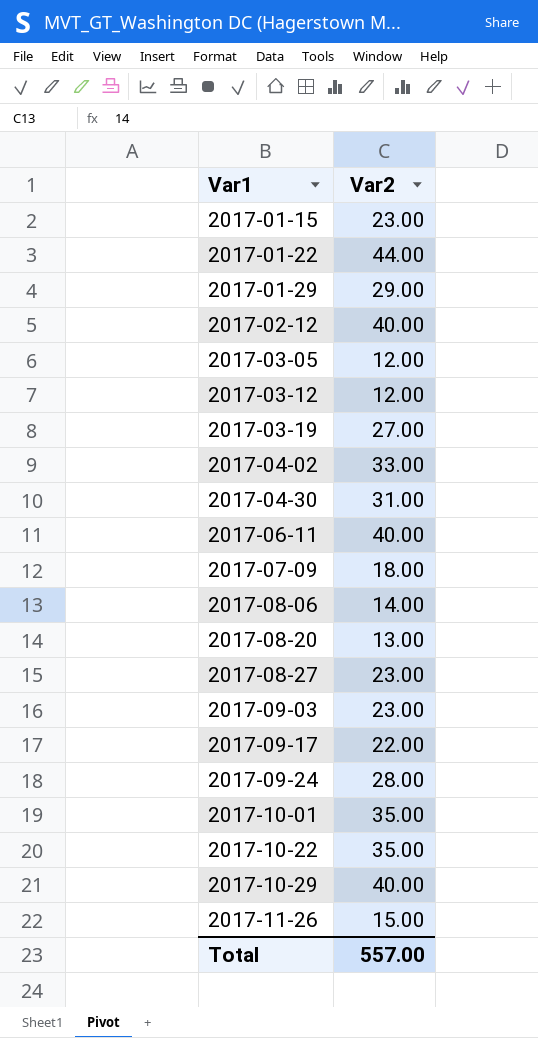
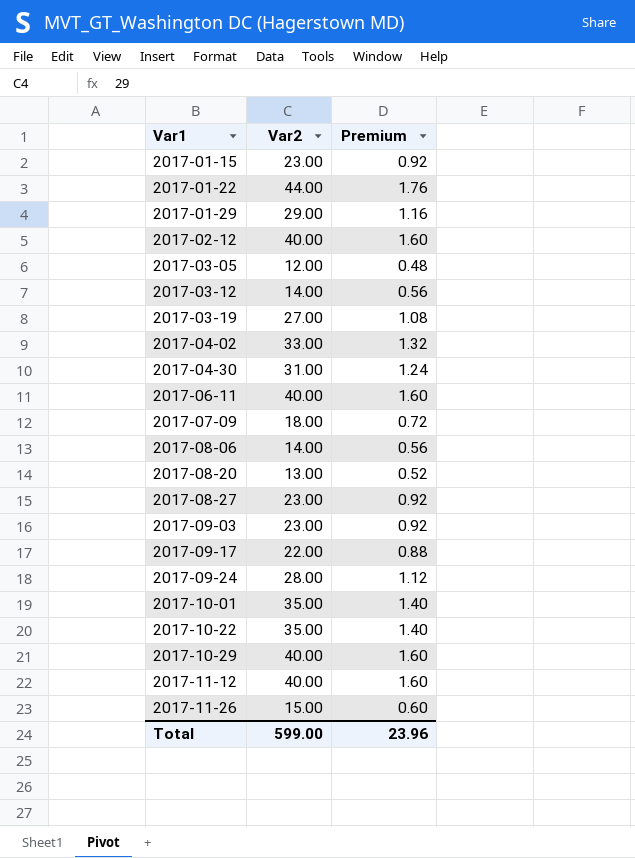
column Premium | formula: none -> [Var2] * 0.04
2017-03-12 | Var2: 12.00 -> 14.00
row 2017-11-12: none -> 40.00 | 1.60
Total | Var2: 557.00 -> 599.00

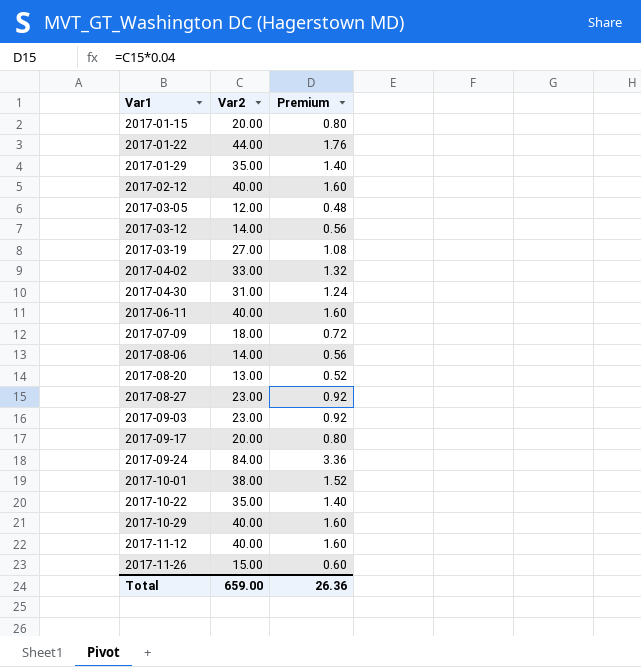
2017-01-15 | Var2: 23.00 -> 20.00
2017-01-15 | Premium: 0.92 -> 0.80
2017-01-29 | Var2: 29.00 -> 35.00
2017-01-29 | Premium: 1.16 -> 1.40
2017-09-17 | Var2: 22.00 -> 20.00
2017-09-17 | Premium: 0.88 -> 0.80
2017-09-24 | Var2: 28.00 -> 84.00
2017-09-24 | Premium: 1.12 -> 3.36
2017-10-01 | Var2: 35.00 -> 38.00
2017-10-01 | Premium: 1.40 -> 1.52
Total | Var2: 599.00 -> 659.00
Total | Premium: 23.96 -> 26.36

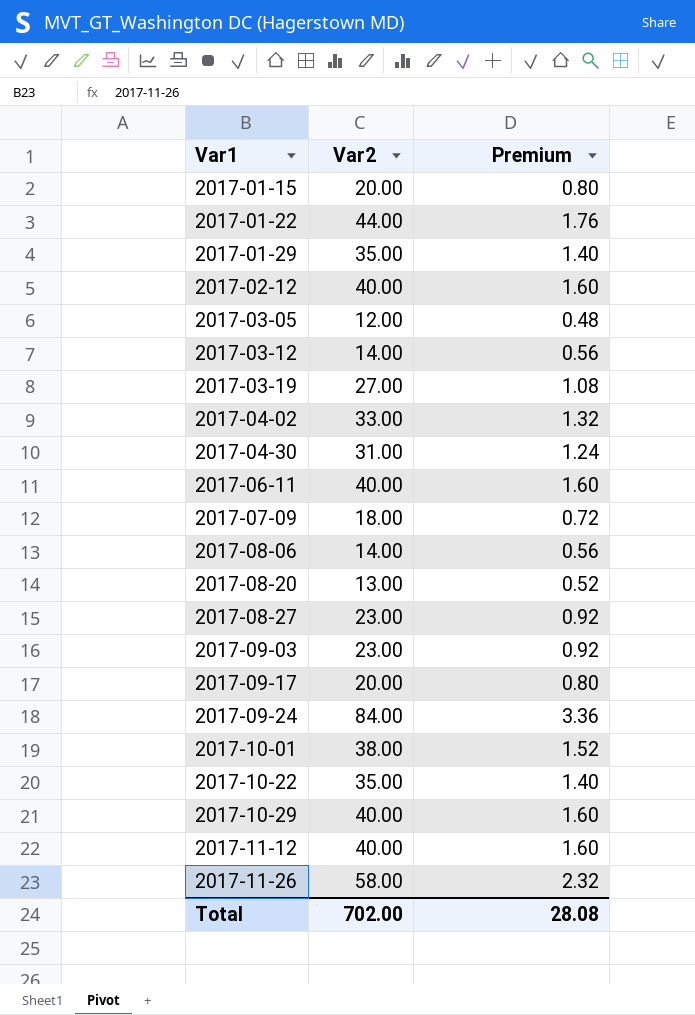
2017-11-26 | Var2: 15.00 -> 58.00
2017-11-26 | Premium: 0.60 -> 2.32
Total | Var2: 659.00 -> 702.00
Total | Premium: 26.36 -> 28.08

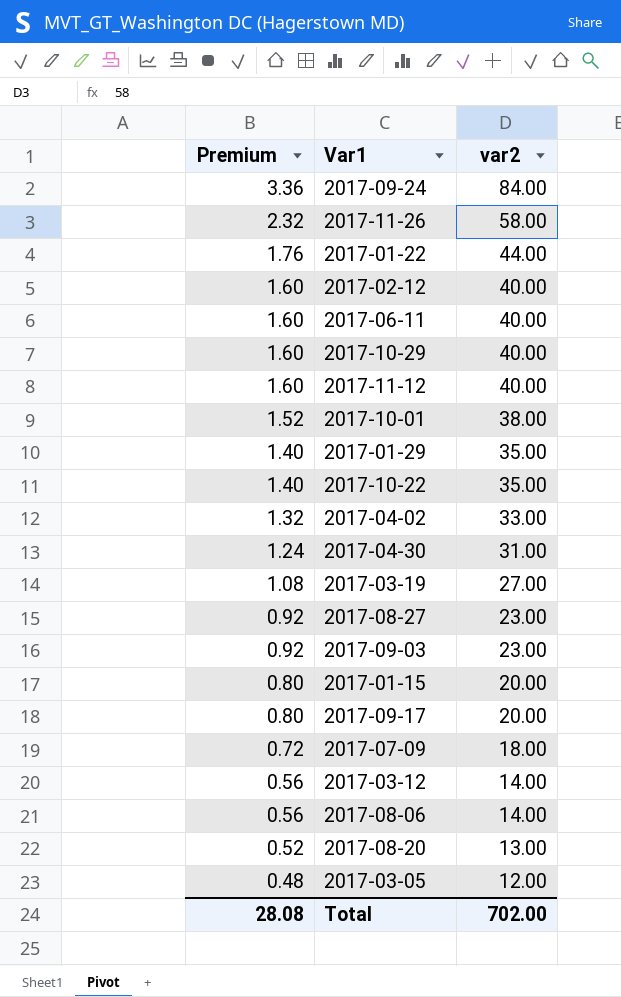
row order: Var1 ascending -> Premium descending
column Premium | position: 3 -> 1
column name: Var2 -> var2

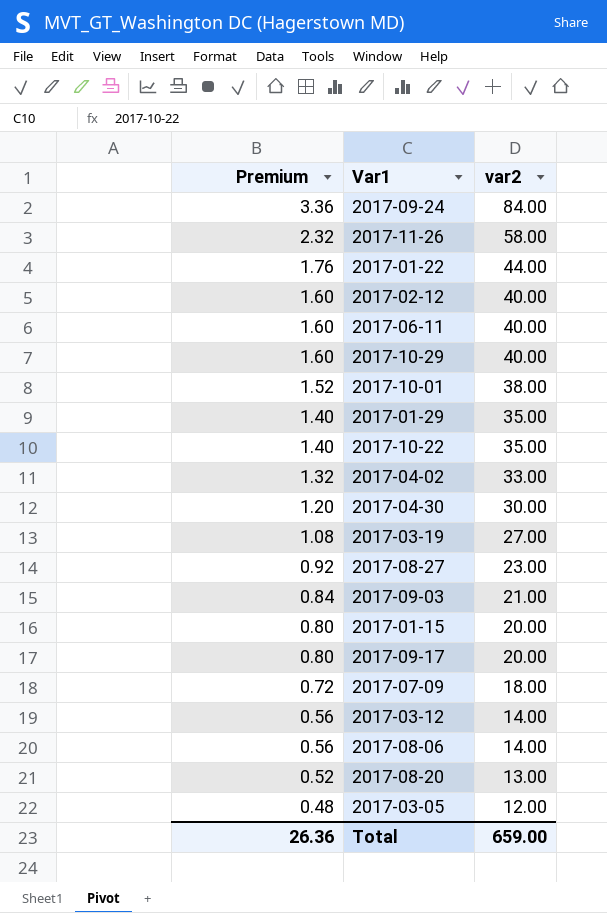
row 2017-11-12: 1.60 | 40.00 -> none
2017-04-30 | Premium: 1.24 -> 1.20
2017-04-30 | var2: 31.00 -> 30.00
2017-09-03 | Premium: 0.92 -> 0.84
2017-09-03 | var2: 23.00 -> 21.00
Total | Premium: 28.08 -> 26.36
Total | var2: 702.00 -> 659.00

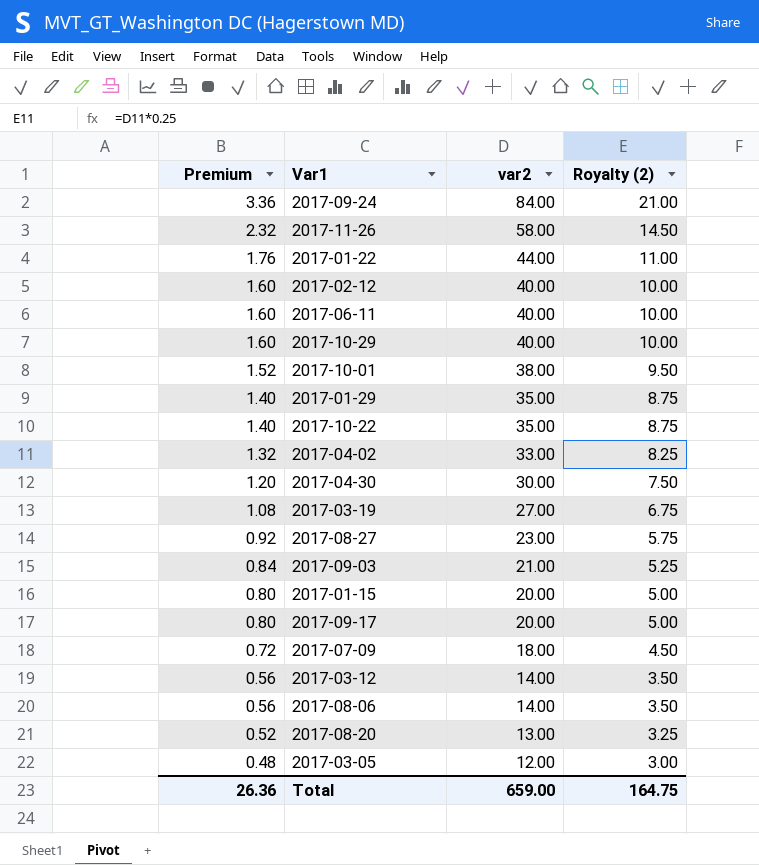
column Royalty (2) | formula: none -> [var2] * 0.25

